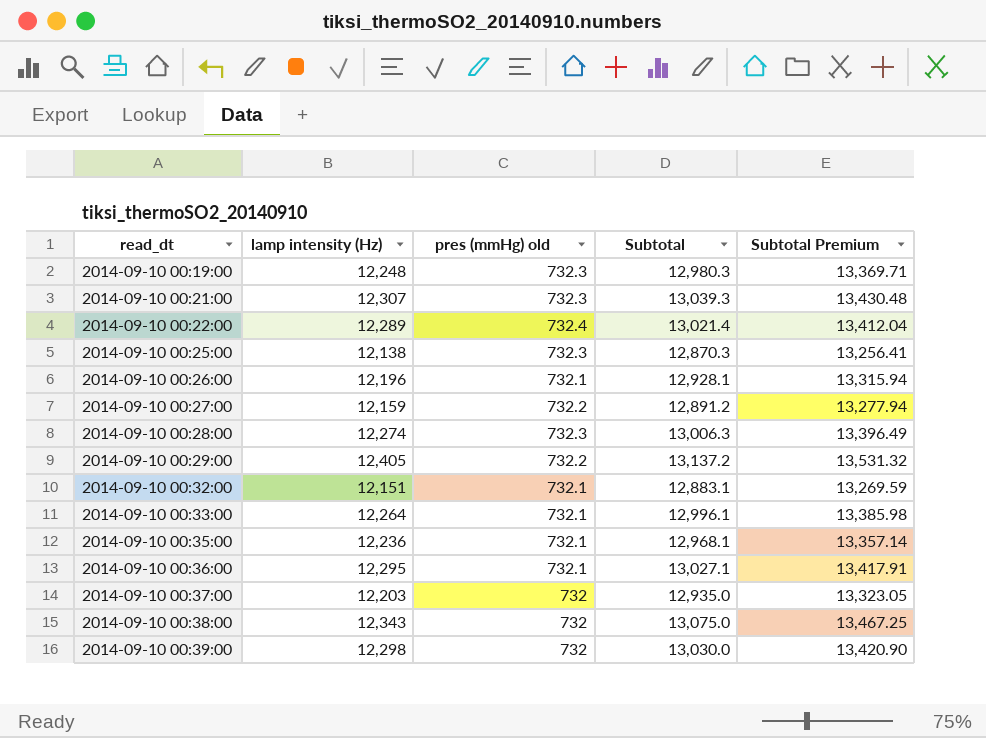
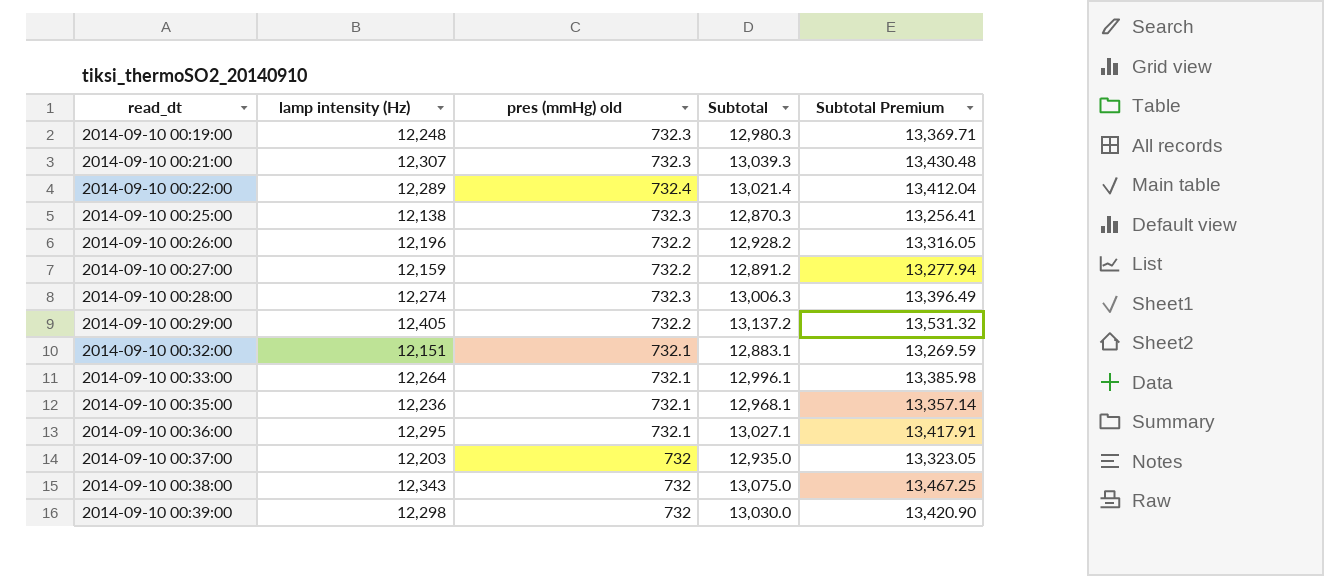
2014-09-10 00:26:00 | pres (mmHg) old: 732.1 -> 732.2
2014-09-10 00:26:00 | Subtotal: 12,928.1 -> 12,928.2
2014-09-10 00:26:00 | Subtotal Premium: 13,315.94 -> 13,316.05

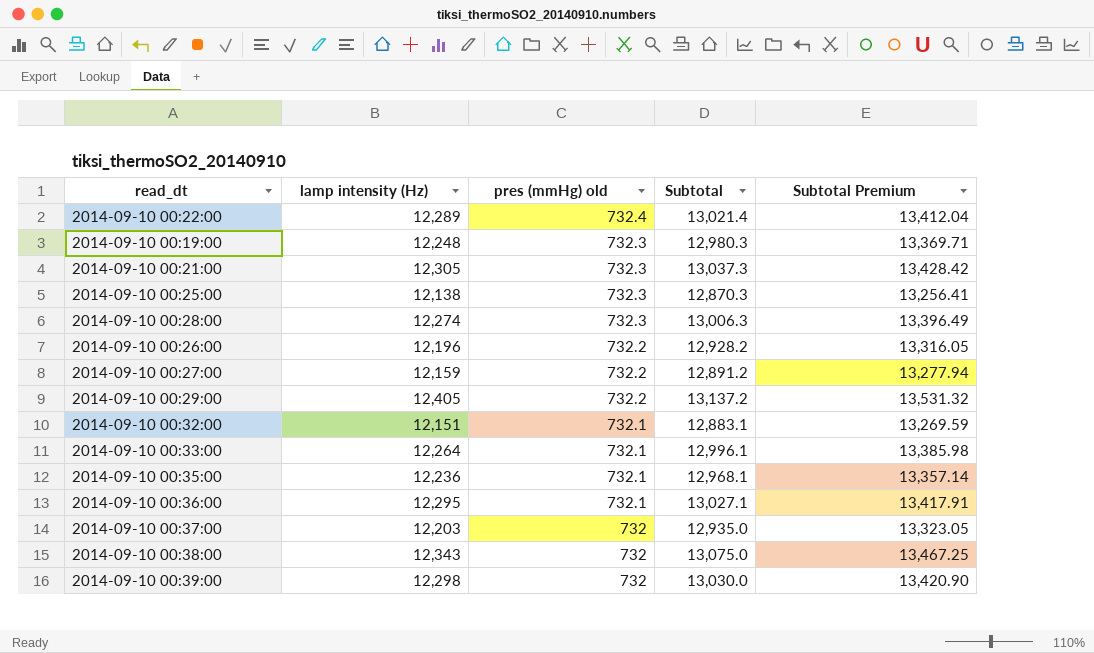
row order: read_dt ascending -> pres (mmHg) old descending
2014-09-10 00:21:00 | lamp intensity (Hz): 12,307 -> 12,305
2014-09-10 00:21:00 | Subtotal: 13,039.3 -> 13,037.3
2014-09-10 00:21:00 | Subtotal Premium: 13,430.48 -> 13,428.42

